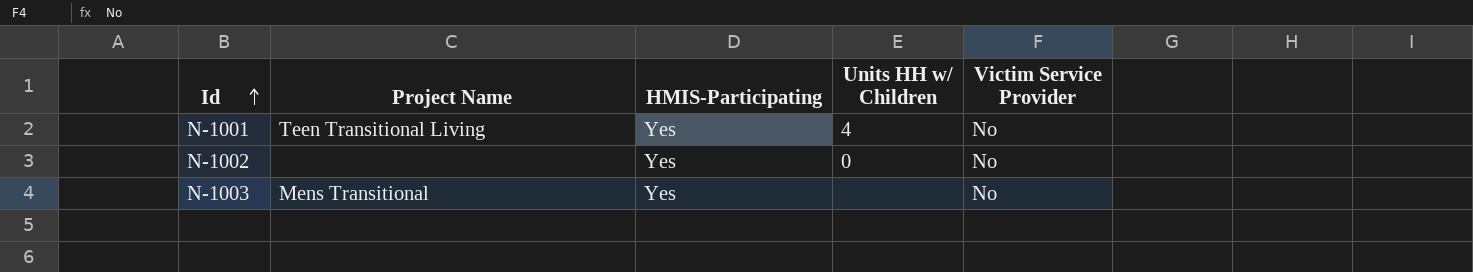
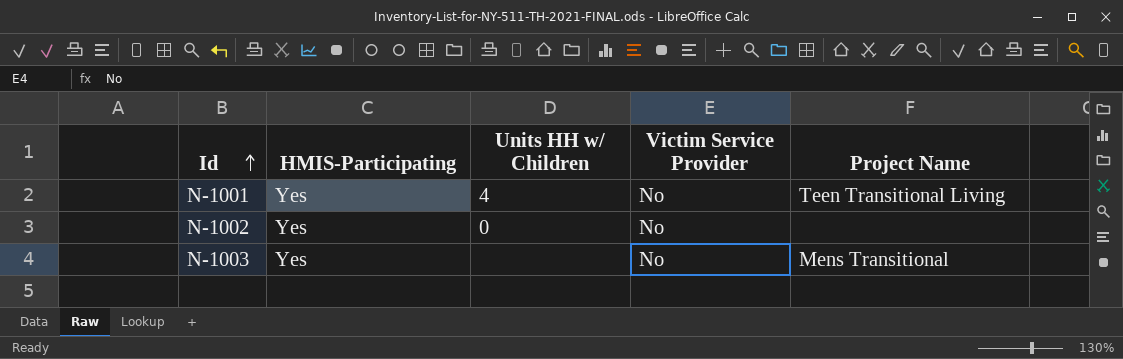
column Project Name | position: 2 -> 5

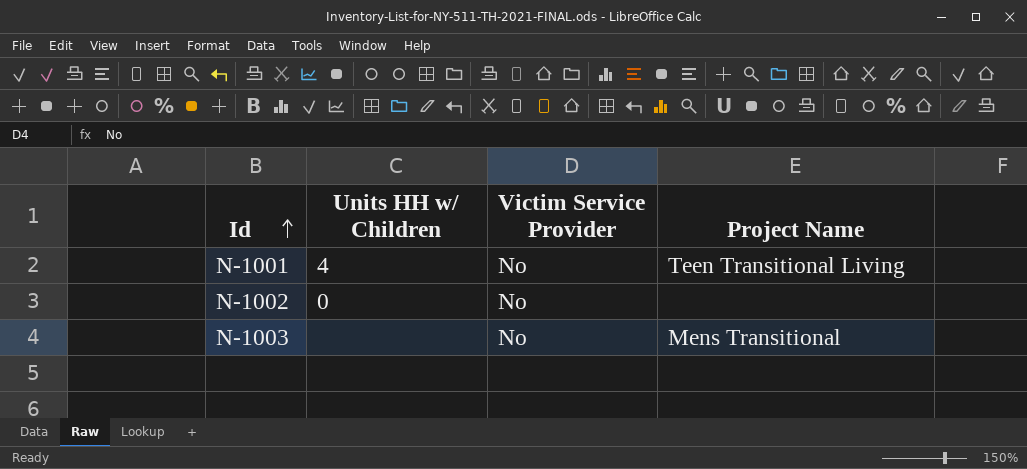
column HMIS-Participating | position: 2 -> none

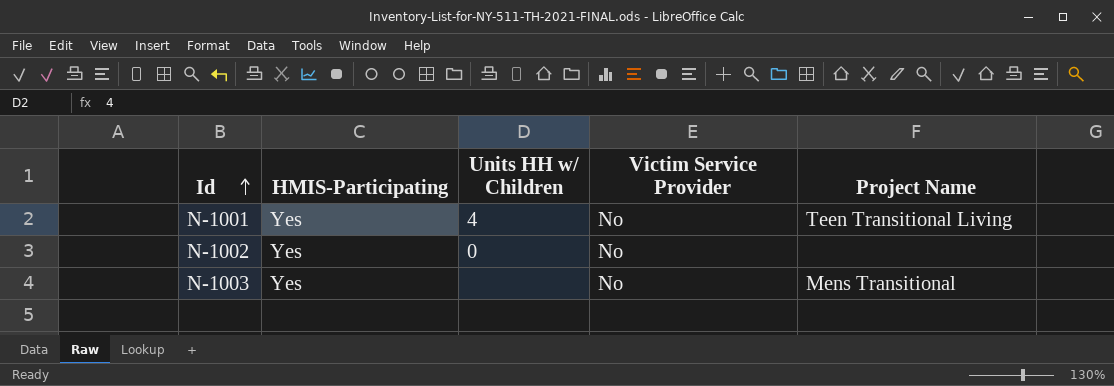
column HMIS-Participating | position: none -> 2

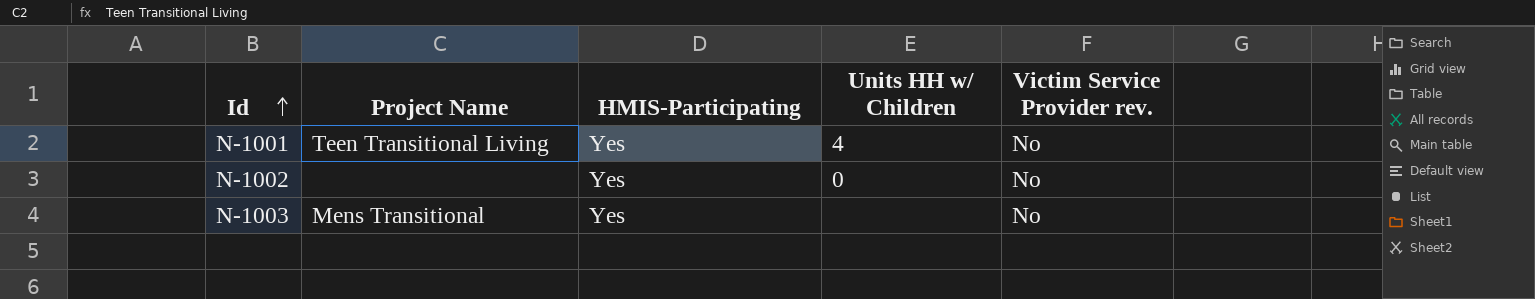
column Project Name | position: 5 -> 2
column name: Victim Service Provider -> Victim Service Provider rev.

